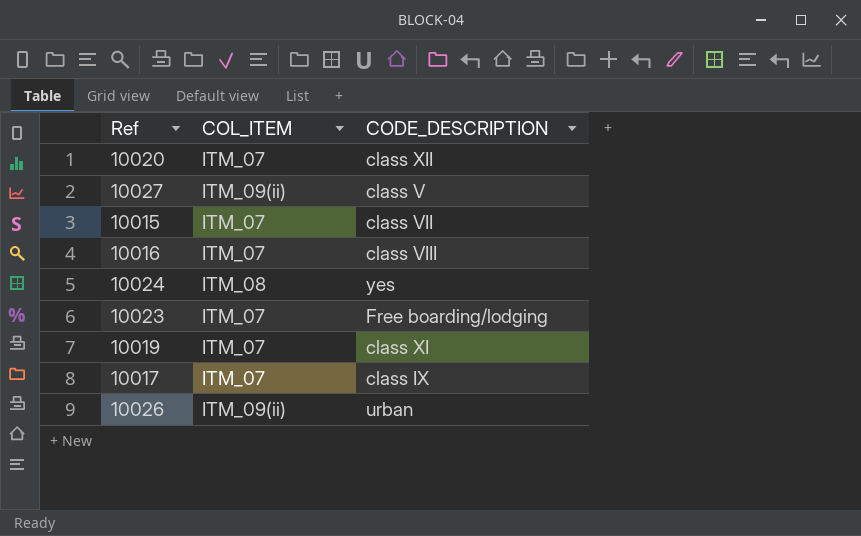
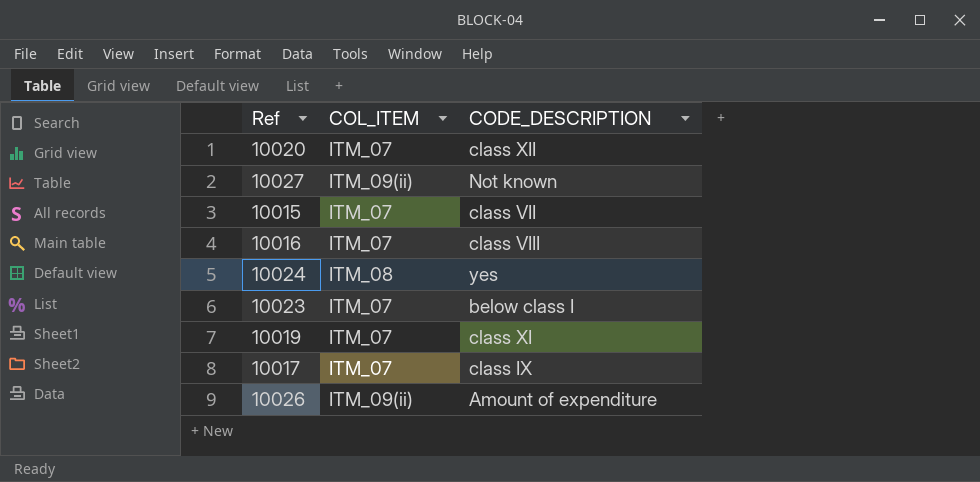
10027 | CODE_DESCRIPTION: class V -> Not known
10023 | CODE_DESCRIPTION: Free boarding/lodging -> below class I
10026 | CODE_DESCRIPTION: urban -> Amount of expenditure

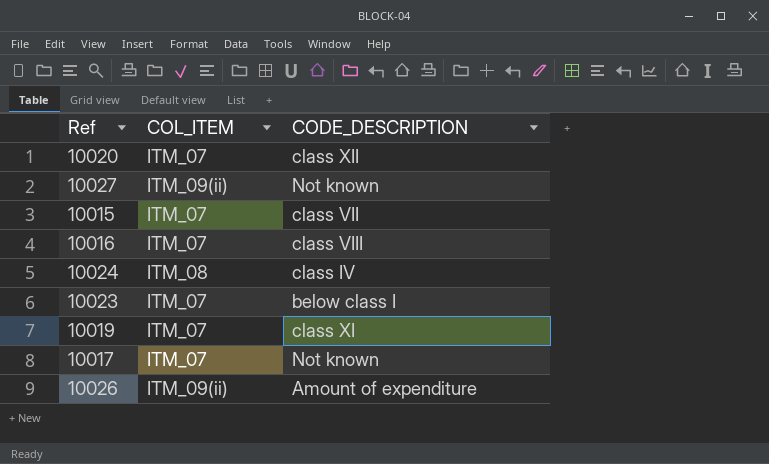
10024 | CODE_DESCRIPTION: yes -> class IV
10017 | CODE_DESCRIPTION: class IX -> Not known

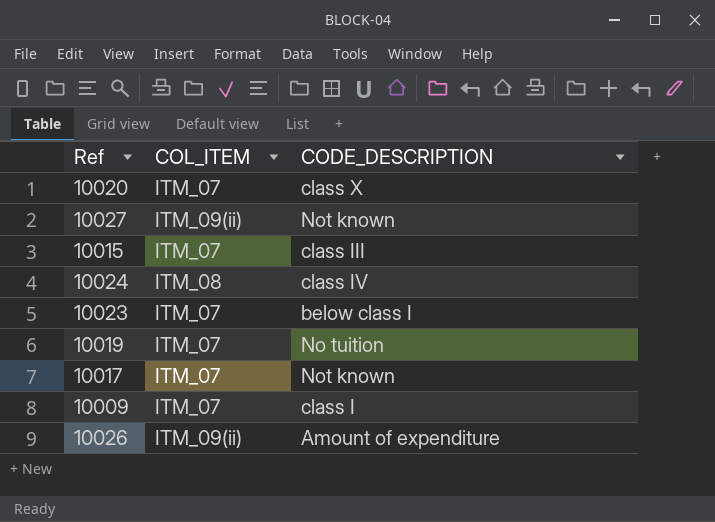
row 10016: ITM_07 | class VIII -> none
10020 | CODE_DESCRIPTION: class XII -> class X
10015 | CODE_DESCRIPTION: class VII -> class III
10019 | CODE_DESCRIPTION: class XI -> No tuition
row 10009: none -> ITM_07 | class I

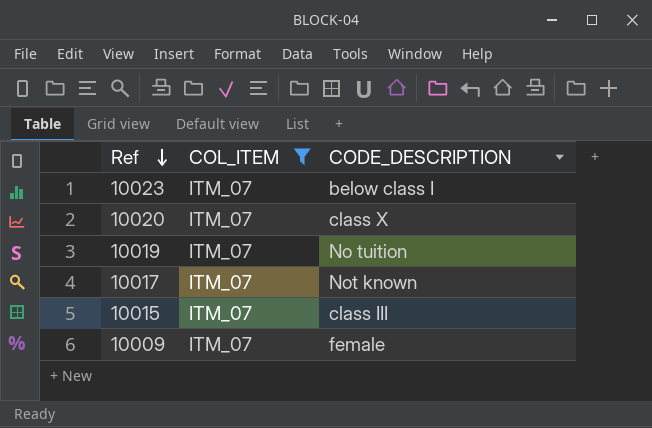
filter: none -> COL_ITEM = ITM_07
row order: none -> Ref descending
10009 | CODE_DESCRIPTION: class I -> female

